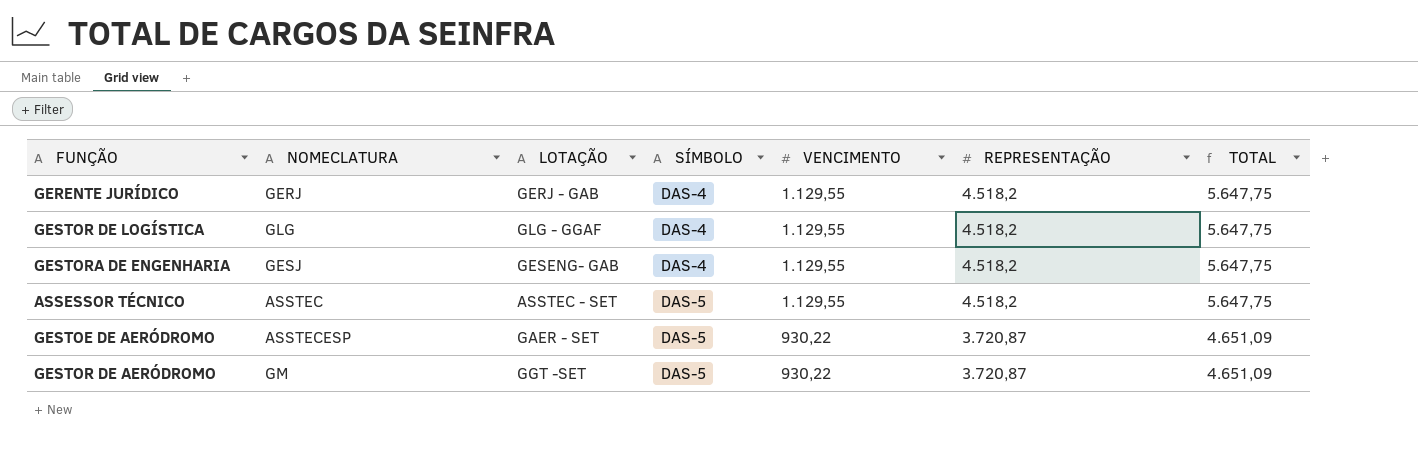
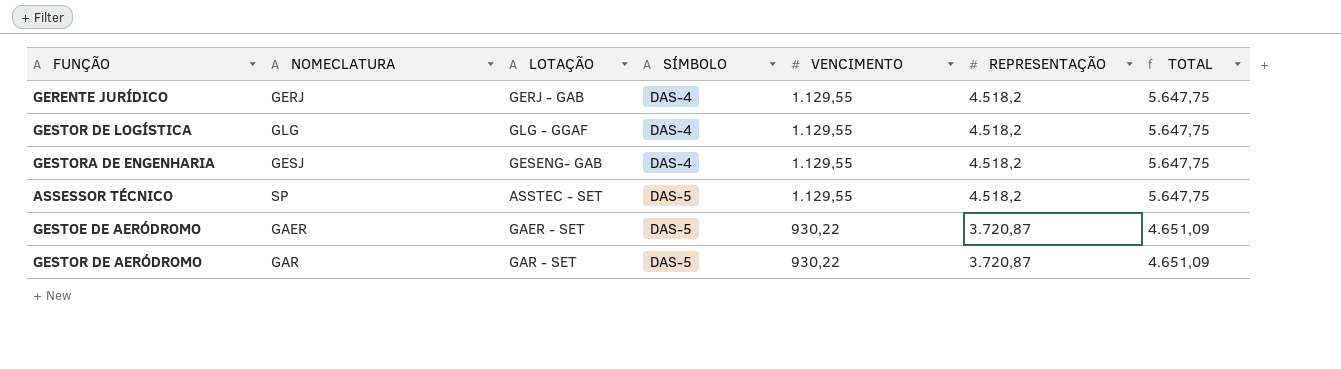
ASSESSOR TÉCNICO | NOMECLATURA: ASSTEC -> SP
GESTOE DE AERÓDROMO | NOMECLATURA: ASSTECESP -> GAER
GESTOR DE AERÓDROMO | NOMECLATURA: GM -> GAR
GESTOR DE AERÓDROMO | LOTAÇÃO: GGT -SET -> GAR - SET

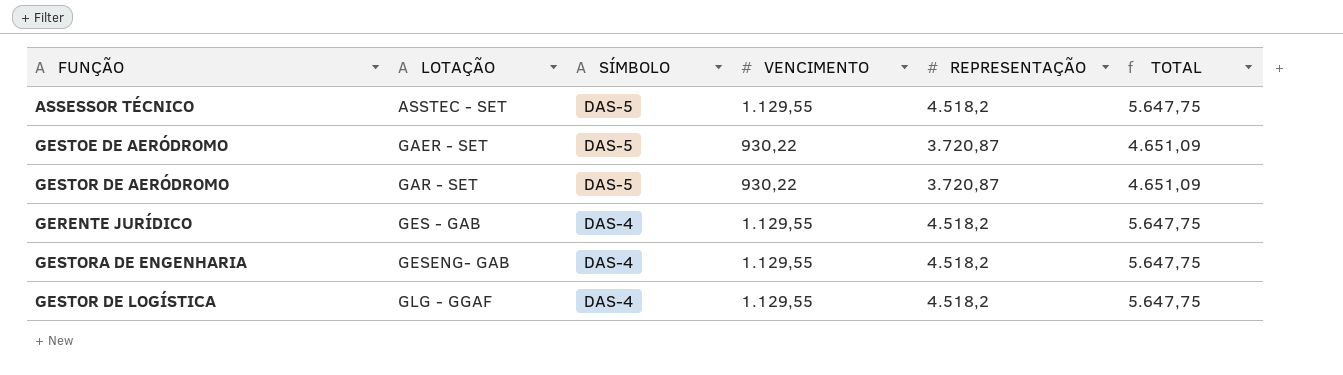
row order: SÍMBOLO ascending -> LOTAÇÃO ascending
column NOMECLATURA | position: 2 -> none
GERENTE JURÍDICO | LOTAÇÃO: GERJ - GAB -> GES - GAB

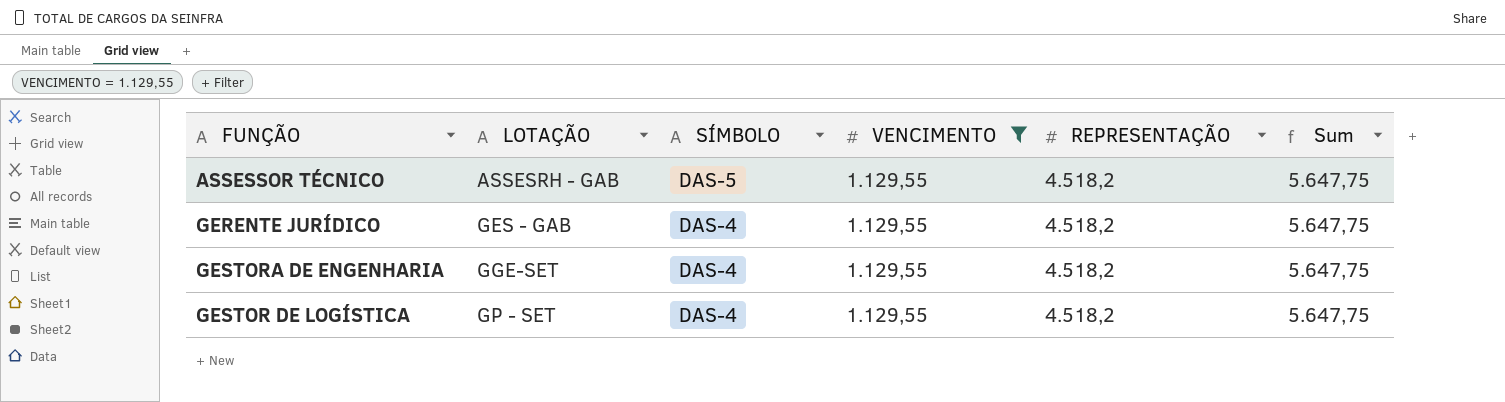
filter: none -> VENCIMENTO = 1.129,55
column name: TOTAL -> Sum
ASSESSOR TÉCNICO | LOTAÇÃO: ASSTEC - SET -> ASSESRH - GAB
GESTORA DE ENGENHARIA | LOTAÇÃO: GESENG- GAB -> GGE-SET
GESTOR DE LOGÍSTICA | LOTAÇÃO: GLG - GGAF -> GP - SET

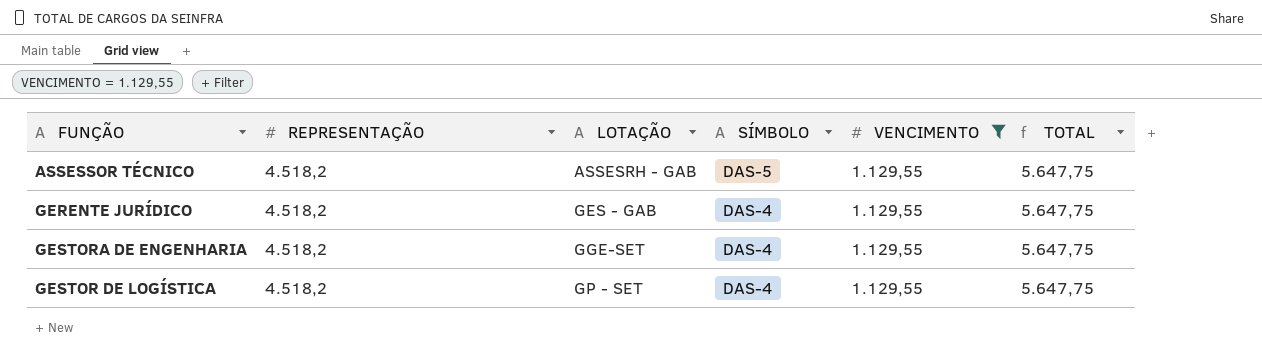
column REPRESENTAÇÃO | position: 5 -> 2
column name: Sum -> TOTAL

